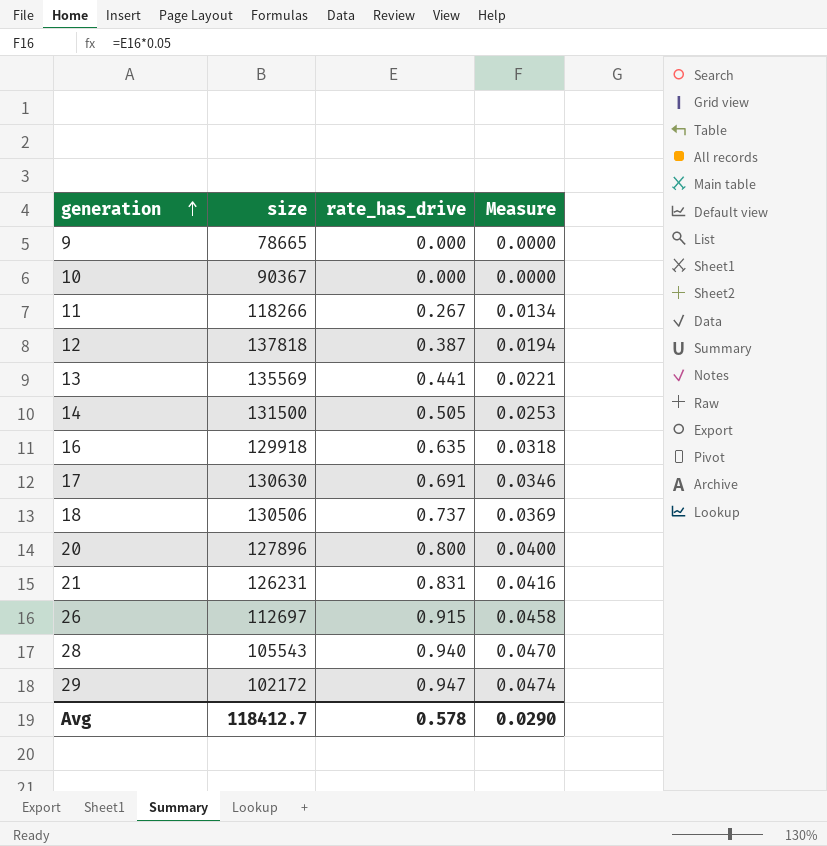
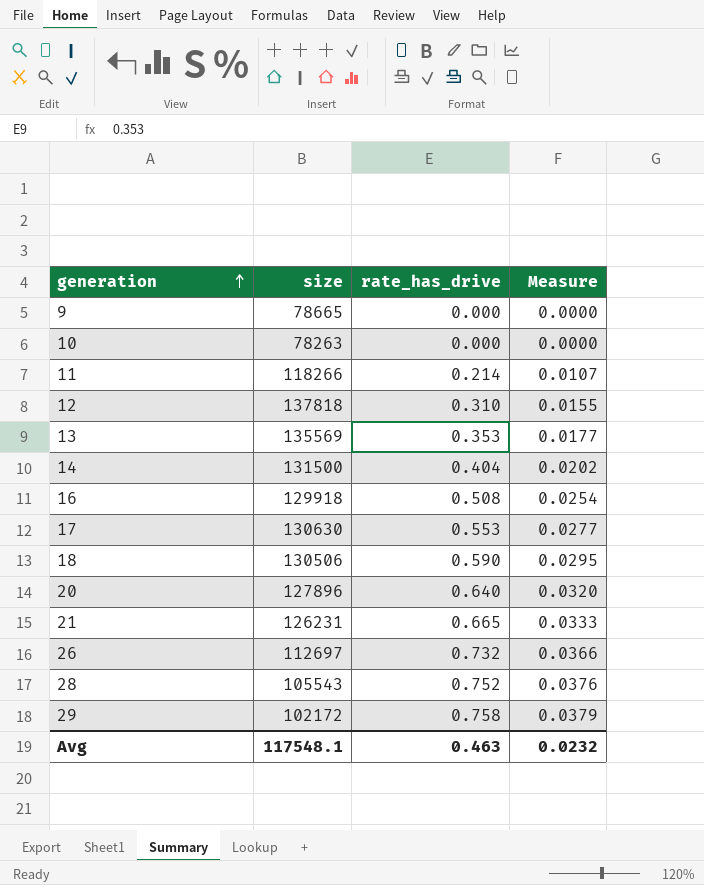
10 | size: 90367 -> 78263
11 | rate_has_drive: 0.267 -> 0.214
11 | Measure: 0.0134 -> 0.0107
12 | rate_has_drive: 0.387 -> 0.310
12 | Measure: 0.0194 -> 0.0155
13 | rate_has_drive: 0.441 -> 0.353
13 | Measure: 0.0221 -> 0.0177
14 | rate_has_drive: 0.505 -> 0.404
14 | Measure: 0.0253 -> 0.0202
16 | rate_has_drive: 0.635 -> 0.508
16 | Measure: 0.0318 -> 0.0254
17 | rate_has_drive: 0.691 -> 0.553
17 | Measure: 0.0346 -> 0.0277
18 | rate_has_drive: 0.737 -> 0.590
18 | Measure: 0.0369 -> 0.0295
20 | rate_has_drive: 0.800 -> 0.640
20 | Measure: 0.0400 -> 0.0320
21 | rate_has_drive: 0.831 -> 0.665
21 | Measure: 0.0416 -> 0.0333
26 | rate_has_drive: 0.915 -> 0.732
26 | Measure: 0.0458 -> 0.0366
28 | rate_has_drive: 0.940 -> 0.752
28 | Measure: 0.0470 -> 0.0376
29 | rate_has_drive: 0.947 -> 0.758
29 | Measure: 0.0474 -> 0.0379
Avg | size: 118412.7 -> 117548.1
Avg | rate_has_drive: 0.578 -> 0.463
Avg | Measure: 0.0290 -> 0.0232

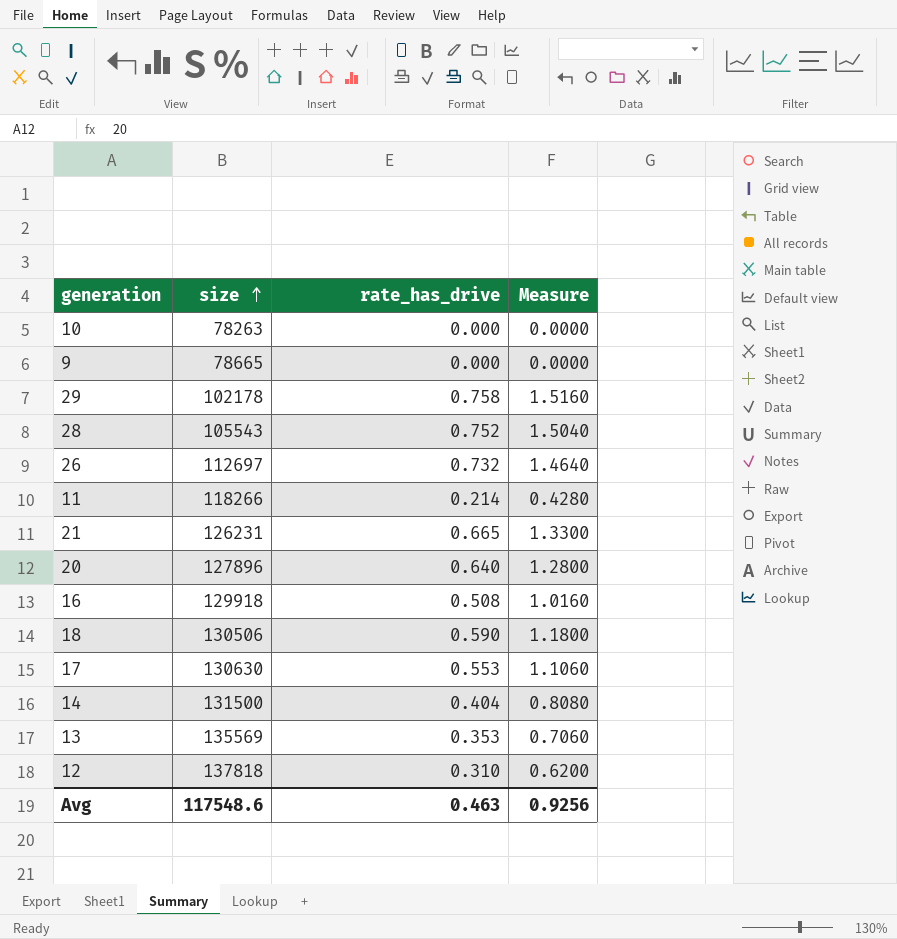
row order: generation ascending -> size ascending
column Measure | formula: [rate_has_drive] * 0.05 -> [rate_has_drive] * 2
29 | size: 102172 -> 102178
Avg | size: 117548.1 -> 117548.6
Avg | Measure: 0.0232 -> 0.9256

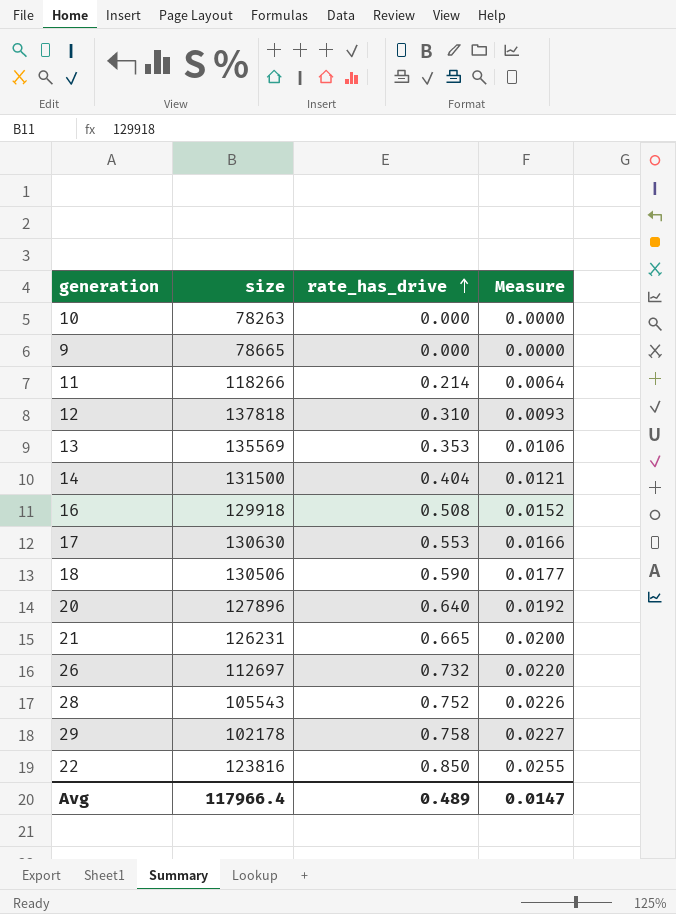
row order: size ascending -> rate_has_drive ascending
column Measure | formula: [rate_has_drive] * 2 -> [rate_has_drive] * 0.03
row 22: none -> 123816 | 0.850 | 0.0255
Avg | size: 117548.6 -> 117966.4
Avg | rate_has_drive: 0.463 -> 0.489
Avg | Measure: 0.9256 -> 0.0147

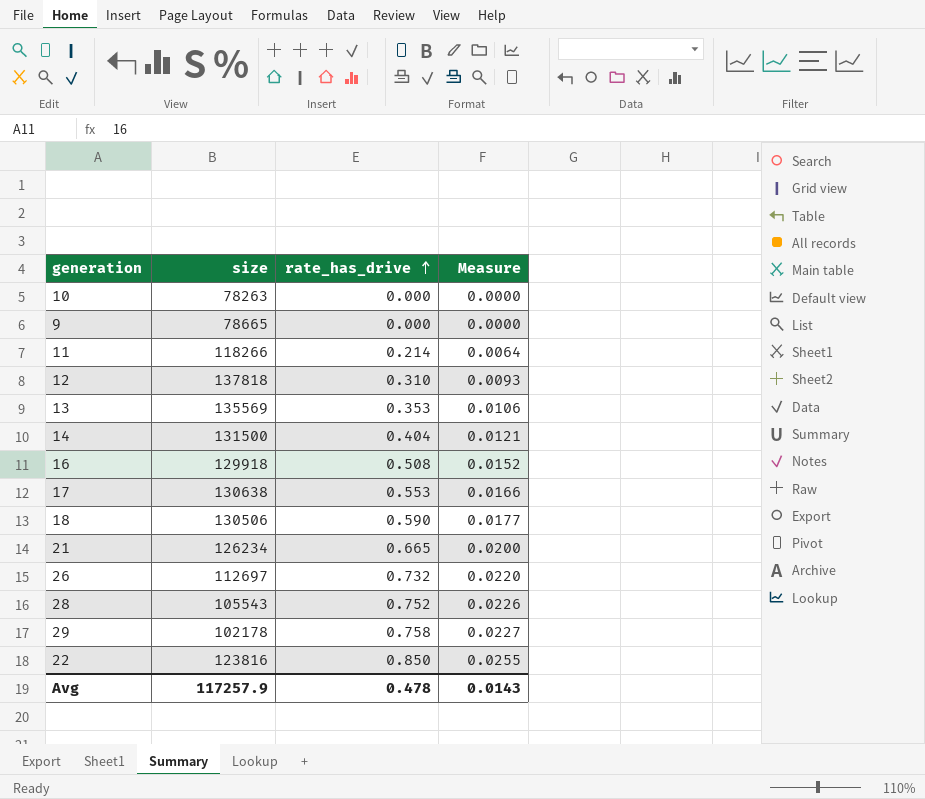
row 20: 127896 | 0.640 | 0.0192 -> none
17 | size: 130630 -> 130638
21 | size: 126231 -> 126234
Avg | size: 117966.4 -> 117257.9
Avg | rate_has_drive: 0.489 -> 0.478
Avg | Measure: 0.0147 -> 0.0143

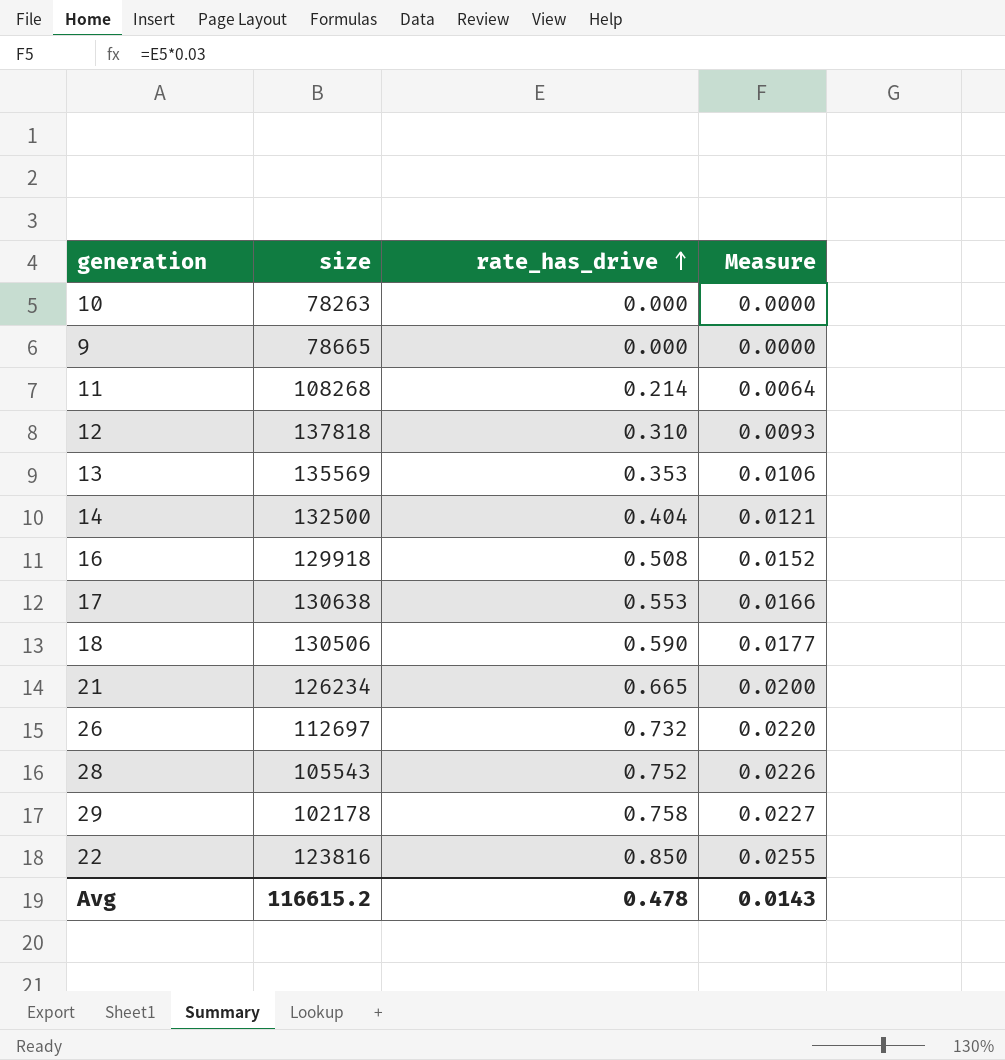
11 | size: 118266 -> 108268
14 | size: 131500 -> 132500
Avg | size: 117257.9 -> 116615.2

